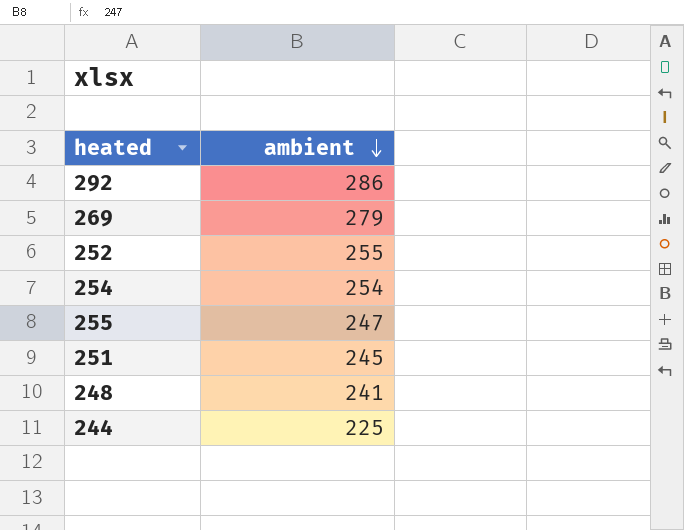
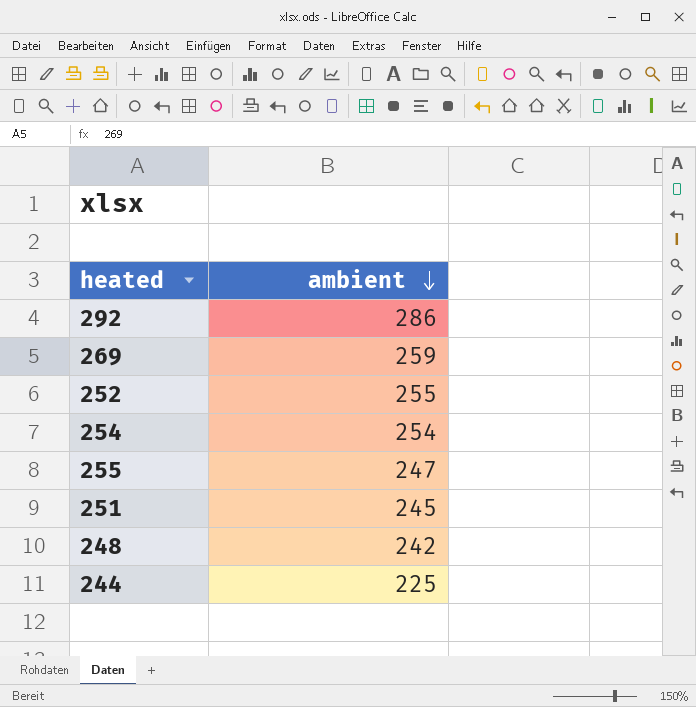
269 | ambient: 279 -> 259
248 | ambient: 241 -> 242

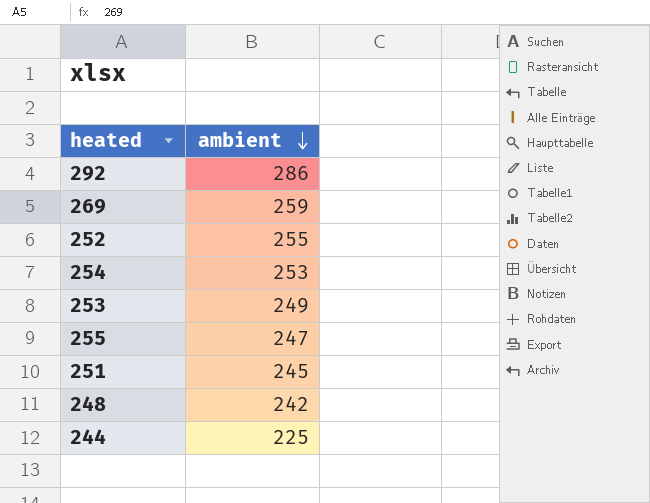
254 | ambient: 254 -> 253
row 253: none -> 249

